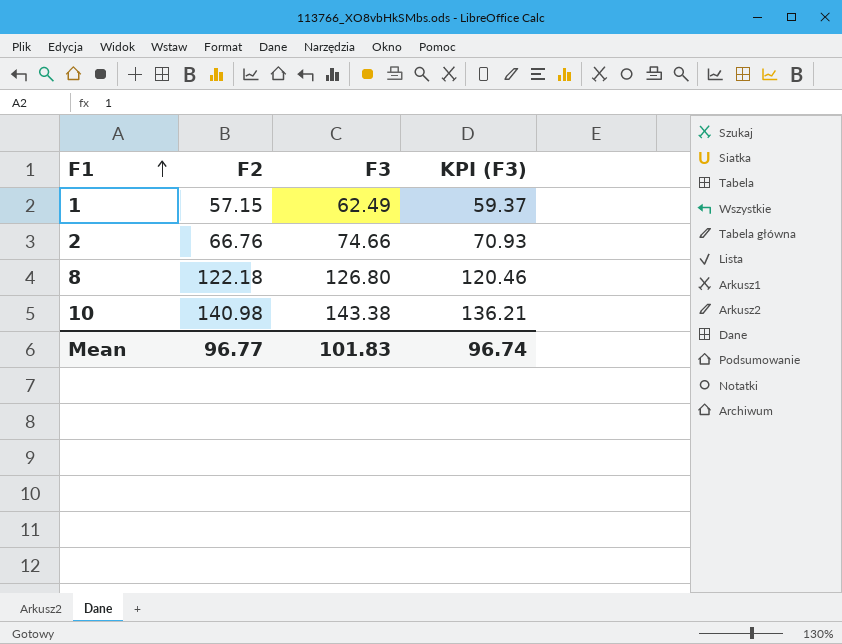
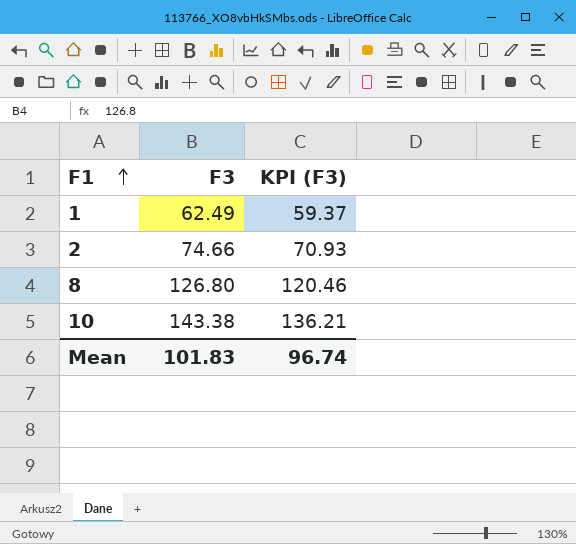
column F2 | position: 2 -> none

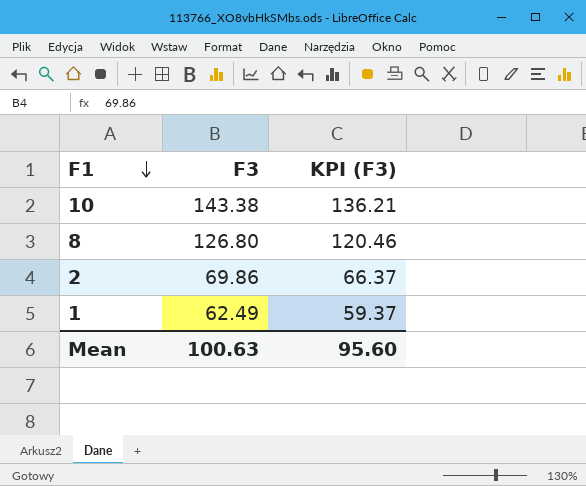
row order: F1 ascending -> F1 descending
2 | F3: 74.66 -> 69.86
2 | KPI (F3): 70.93 -> 66.37
Mean | F3: 101.83 -> 100.63
Mean | KPI (F3): 96.74 -> 95.60

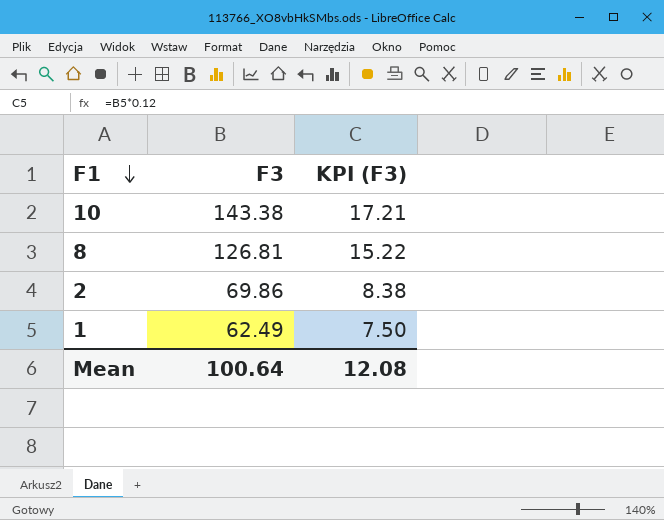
column KPI (F3) | formula: [F3] * 0.95 -> [F3] * 0.12
8 | F3: 126.80 -> 126.81
Mean | F3: 100.63 -> 100.64
Mean | KPI (F3): 95.60 -> 12.08

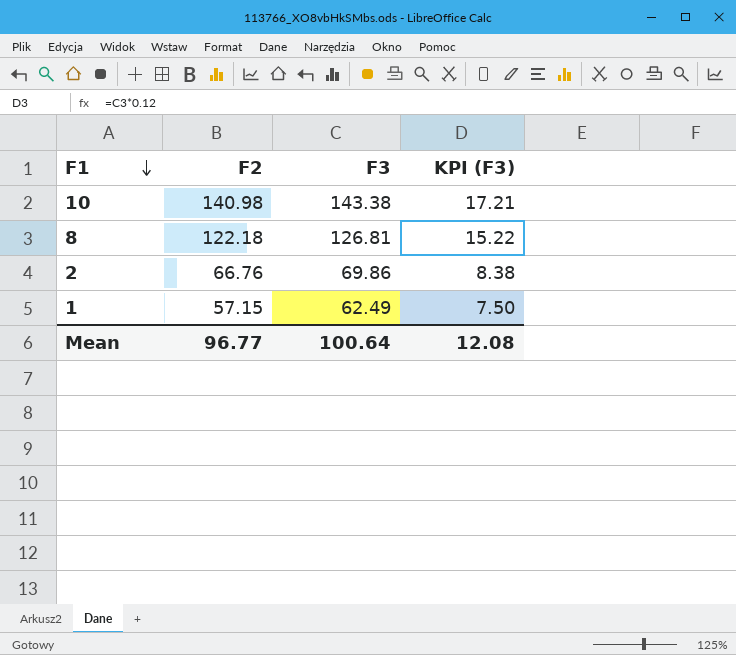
column F2 | position: none -> 2

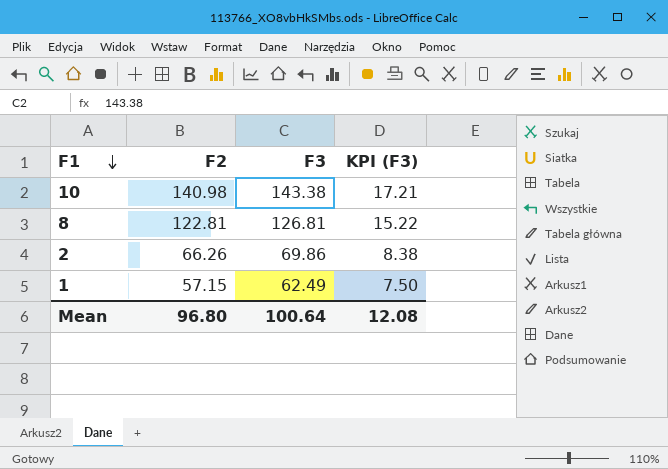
8 | F2: 122.18 -> 122.81
2 | F2: 66.76 -> 66.26
Mean | F2: 96.77 -> 96.80

